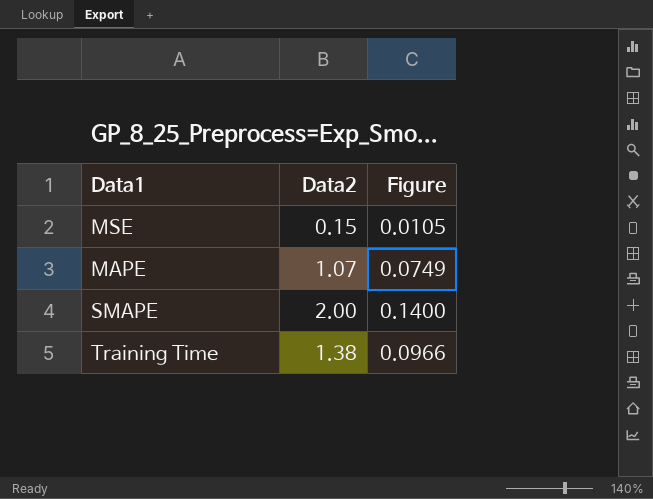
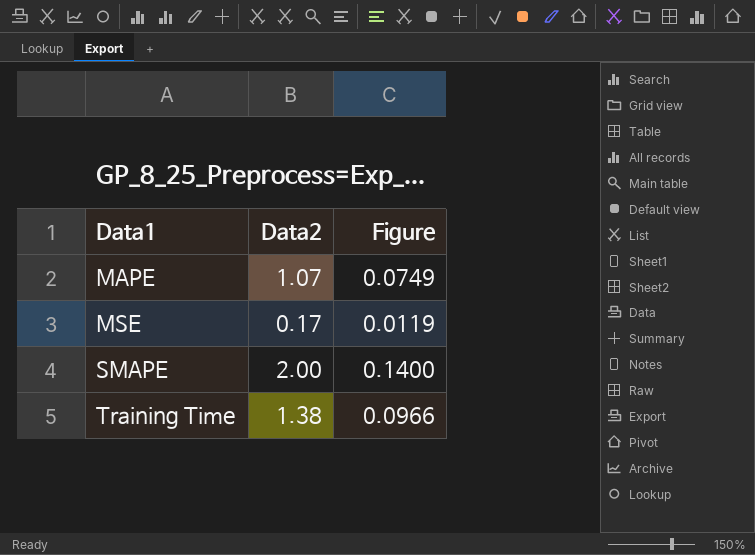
row order: none -> Data1 ascending
MSE | Data2: 0.15 -> 0.17
MSE | Figure: 0.0105 -> 0.0119

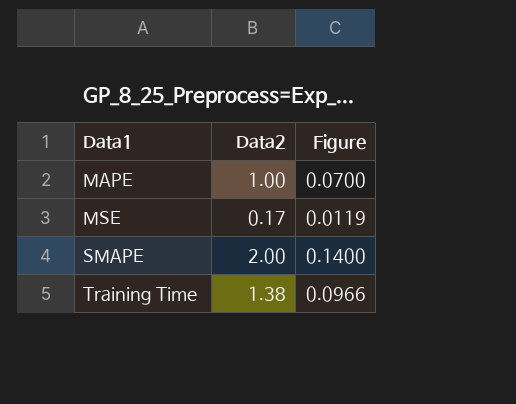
MAPE | Data2: 1.07 -> 1.00
MAPE | Figure: 0.0749 -> 0.0700

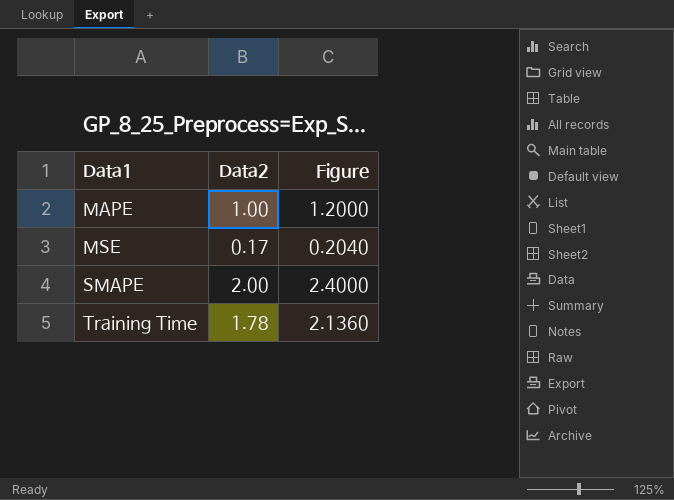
column Figure | formula: [Data2] * 0.07 -> [Data2] * 1.2
Training Time | Data2: 1.38 -> 1.78

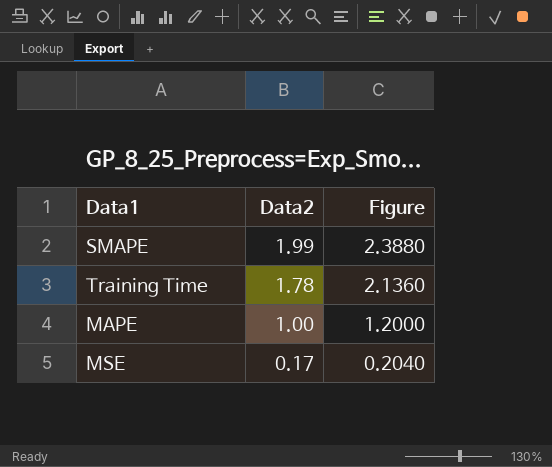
row order: Data1 ascending -> Data2 descending
SMAPE | Data2: 2.00 -> 1.99
SMAPE | Figure: 2.4000 -> 2.3880

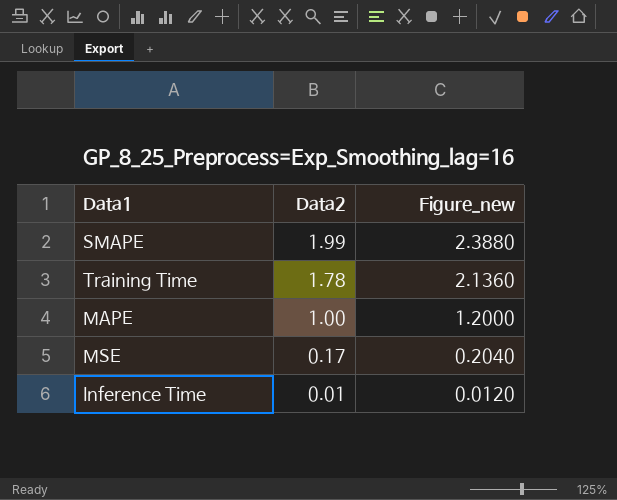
column name: Figure -> Figure_new
row Inference Time: none -> 0.01 | 0.0120

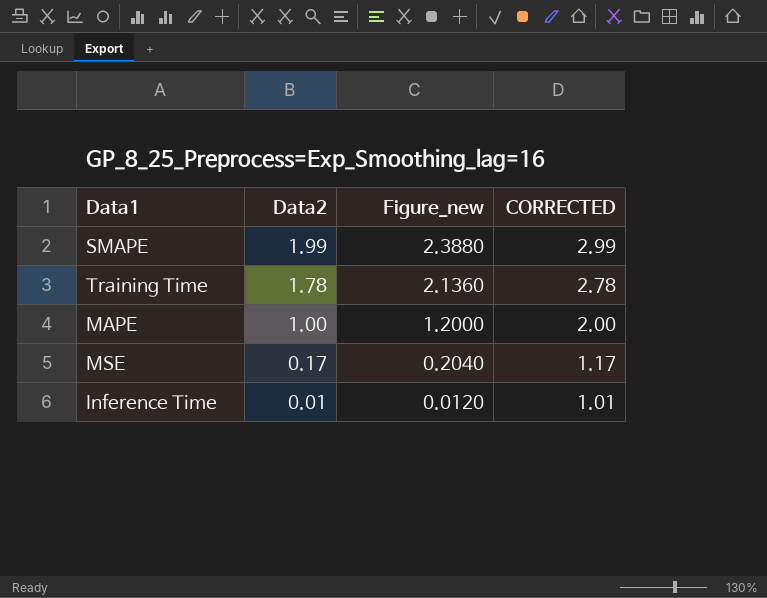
column CORRECTED | formula: none -> [Data2] + 1

